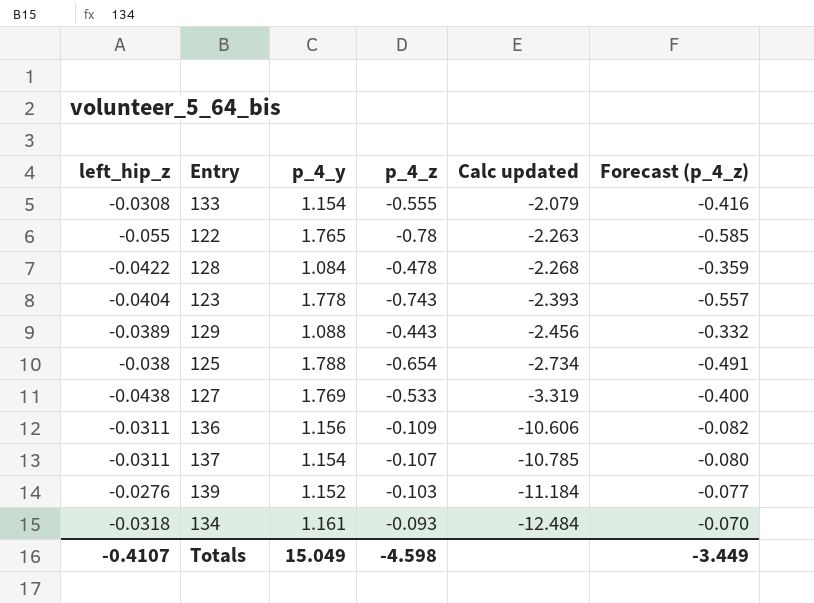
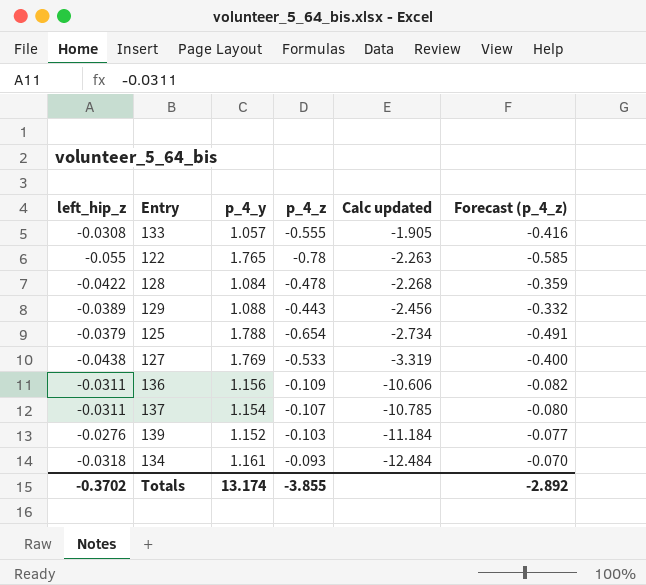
row 123: -0.0404 | 1.778 | -0.743 | -2.393 | -0.557 -> none
133 | p_4_y: 1.154 -> 1.057
133 | Calc updated: -2.079 -> -1.905
125 | left_hip_z: -0.038 -> -0.0379
Totals | left_hip_z: -0.4107 -> -0.3702
Totals | p_4_y: 15.049 -> 13.174
Totals | p_4_z: -4.598 -> -3.855
Totals | Forecast (p_4_z): -3.449 -> -2.892

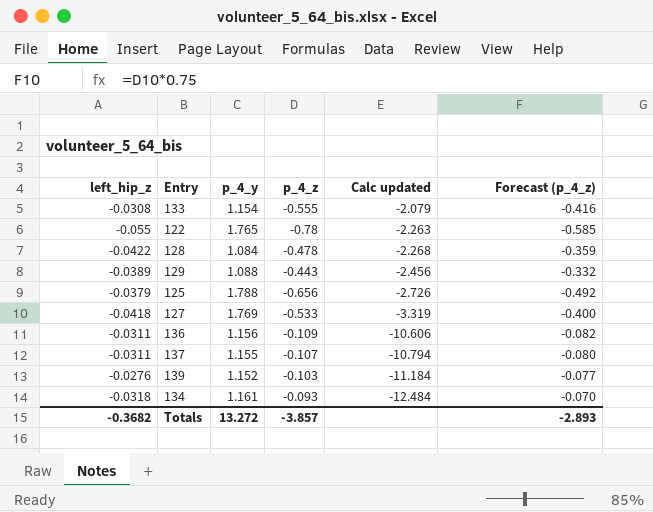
133 | p_4_y: 1.057 -> 1.154
133 | Calc updated: -1.905 -> -2.079
125 | p_4_z: -0.654 -> -0.656
125 | Calc updated: -2.734 -> -2.726
125 | Forecast (p_4_z): -0.491 -> -0.492
127 | left_hip_z: -0.0438 -> -0.0418
137 | p_4_y: 1.154 -> 1.155
137 | Calc updated: -10.785 -> -10.794
Totals | left_hip_z: -0.3702 -> -0.3682
Totals | p_4_y: 13.174 -> 13.272
Totals | p_4_z: -3.855 -> -3.857
Totals | Forecast (p_4_z): -2.892 -> -2.893

